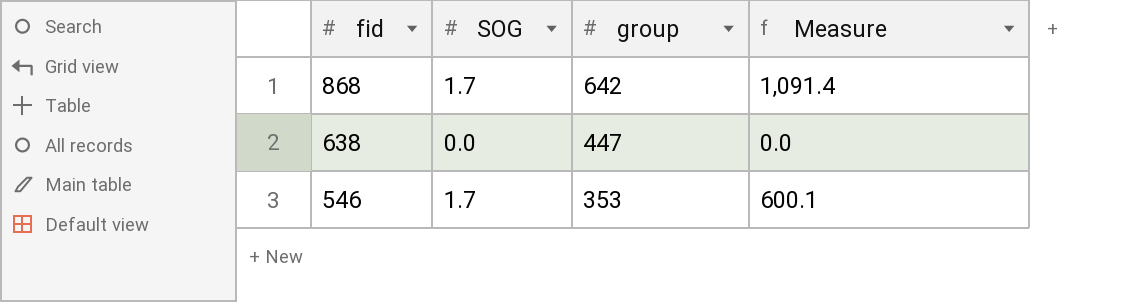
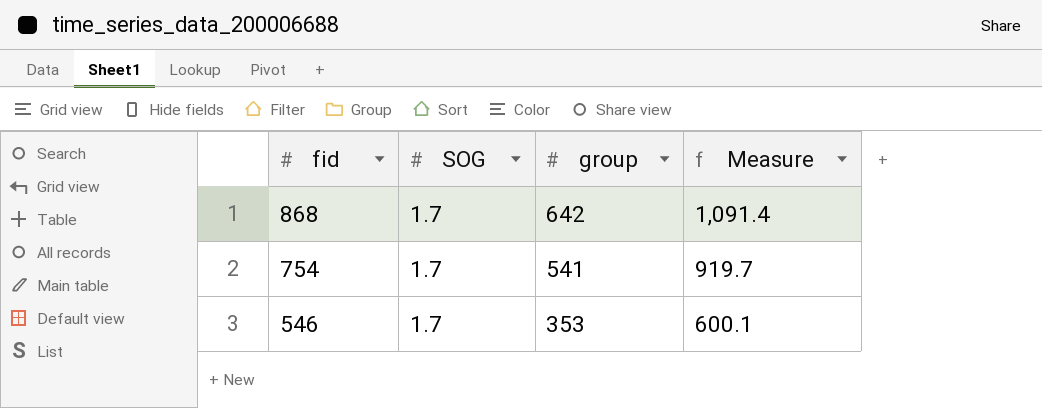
row 638: 0.0 | 447 | 0.0 -> none
row 754: none -> 1.7 | 541 | 919.7

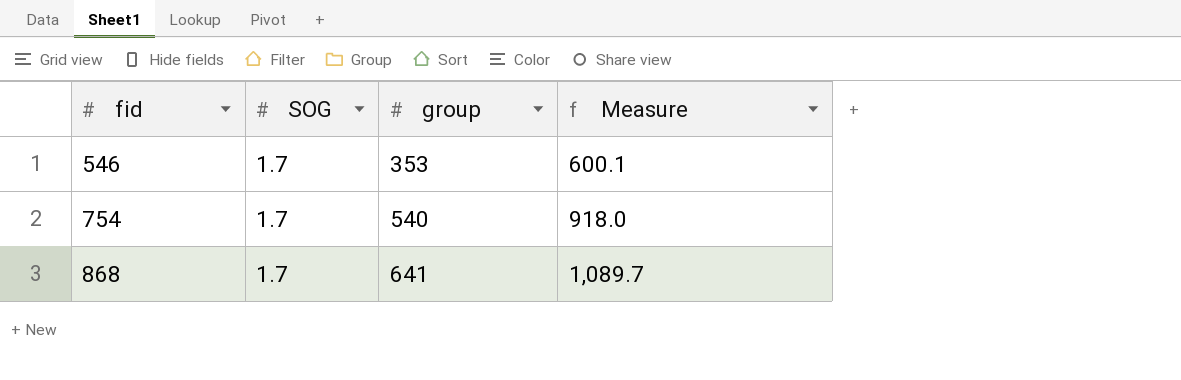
row order: fid descending -> fid ascending
754 | group: 541 -> 540
754 | Measure: 919.7 -> 918.0
868 | group: 642 -> 641
868 | Measure: 1,091.4 -> 1,089.7

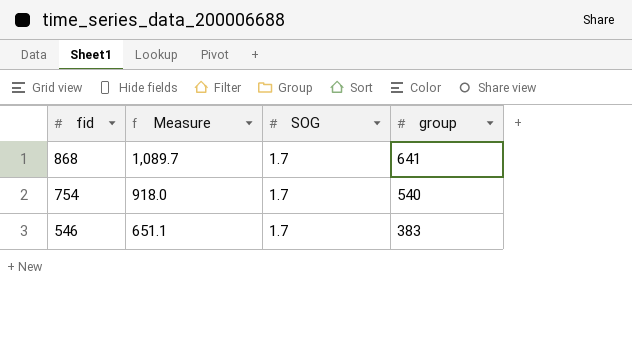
row order: fid ascending -> fid descending
column Measure | position: 4 -> 2
546 | Measure: 600.1 -> 651.1
546 | group: 353 -> 383

